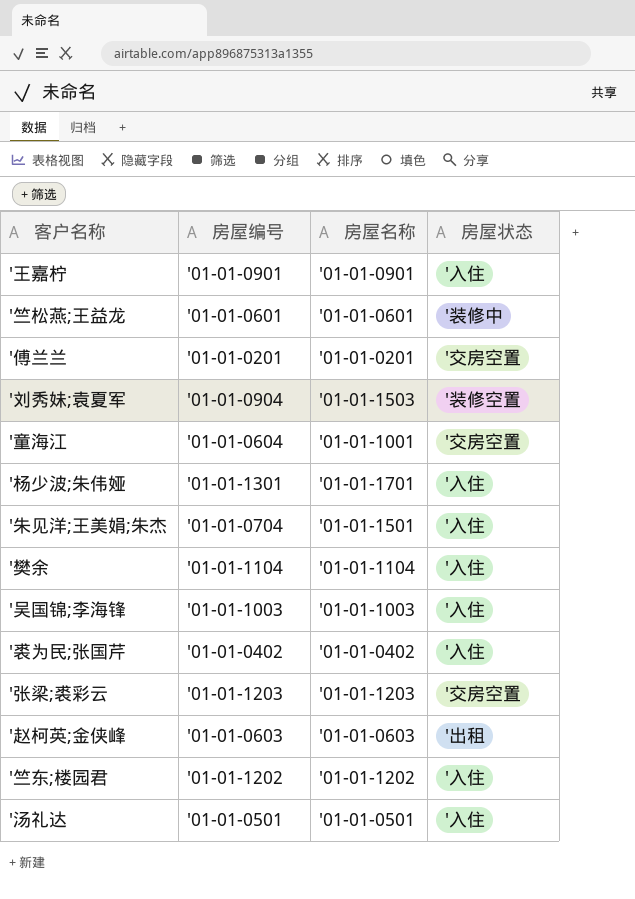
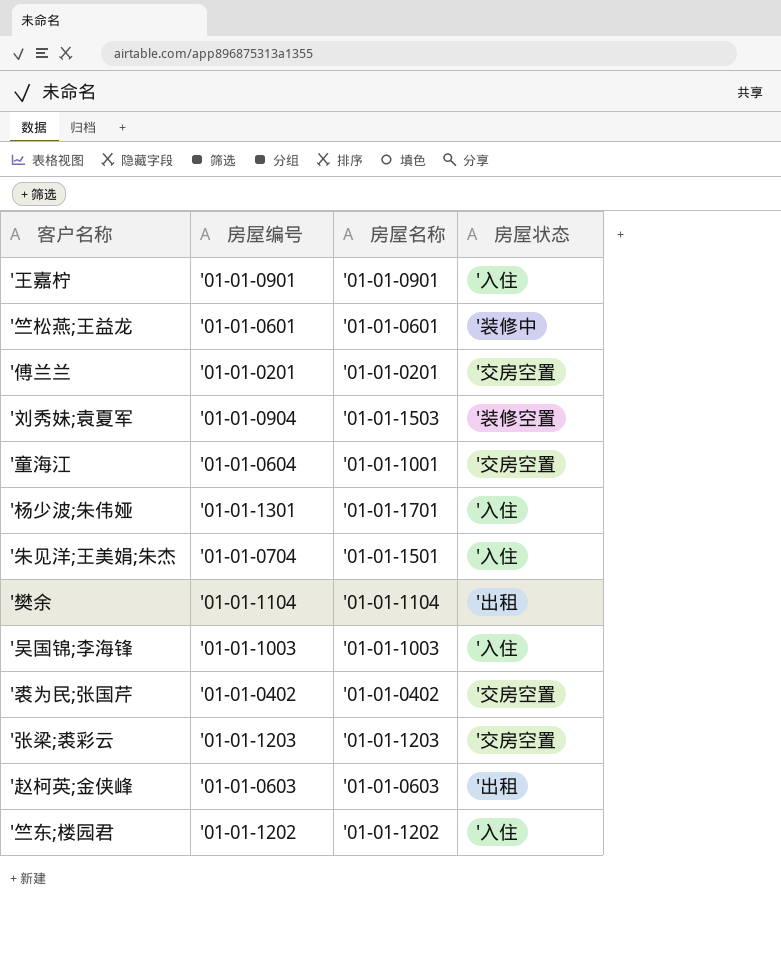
row '汤礼达: '01-01-0501 | '01-01-0501 | '入住 -> none
'樊余 | 房屋状态: '入住 -> '出租
'裘为民;张国芹 | 房屋状态: '入住 -> '交房空置

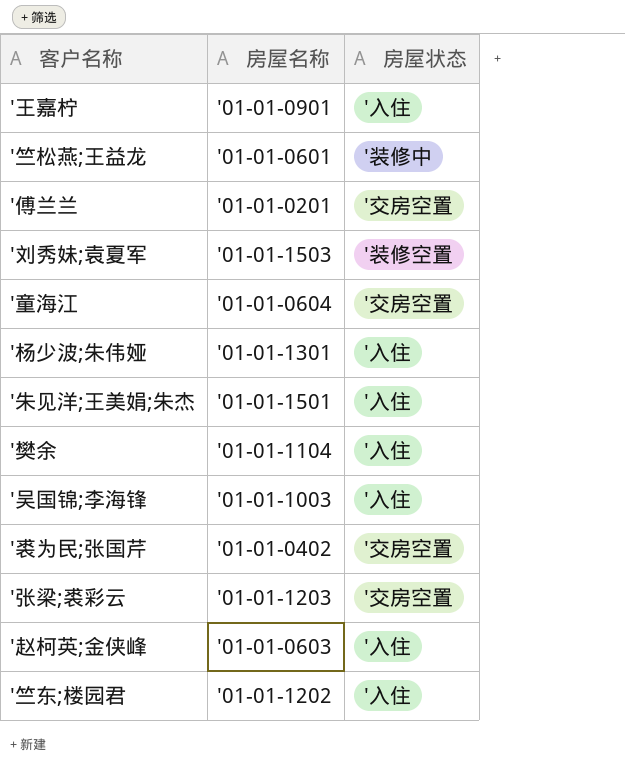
column 房屋编号 | position: 2 -> none
'童海江 | 房屋名称: '01-01-1001 -> '01-01-0604
'杨少波;朱伟娅 | 房屋名称: '01-01-1701 -> '01-01-1301
'樊余 | 房屋状态: '出租 -> '入住
'赵柯英;金侠峰 | 房屋状态: '出租 -> '入住

